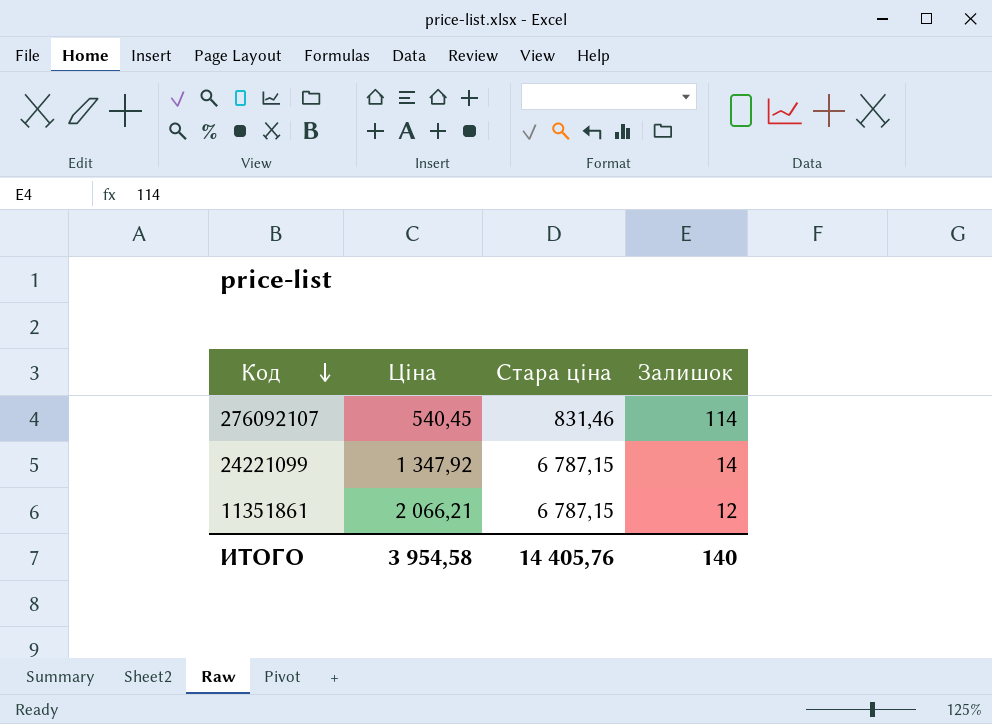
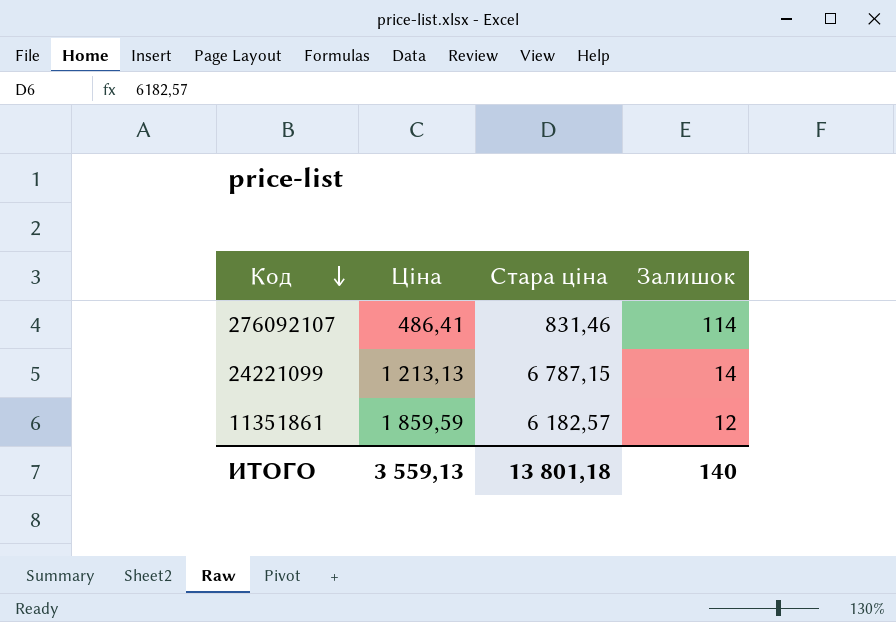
276092107 | Ціна: 540,45 -> 486,41
24221099 | Ціна: 1 347,92 -> 1 213,13
11351861 | Ціна: 2 066,21 -> 1 859,59
11351861 | Стара ціна: 6 787,15 -> 6 182,57
ИТОГО | Ціна: 3 954,58 -> 3 559,13
ИТОГО | Стара ціна: 14 405,76 -> 13 801,18

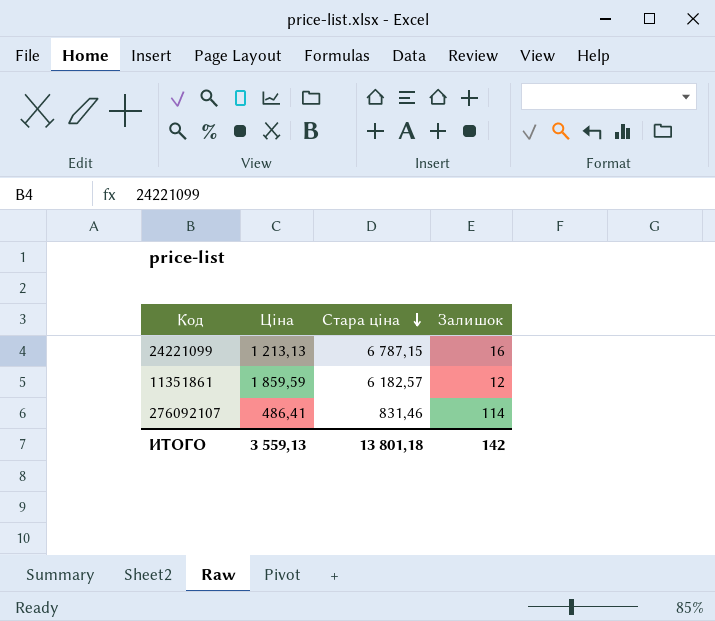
row order: Код descending -> Стара ціна descending
24221099 | Залишок: 14 -> 16
ИТОГО | Залишок: 140 -> 142

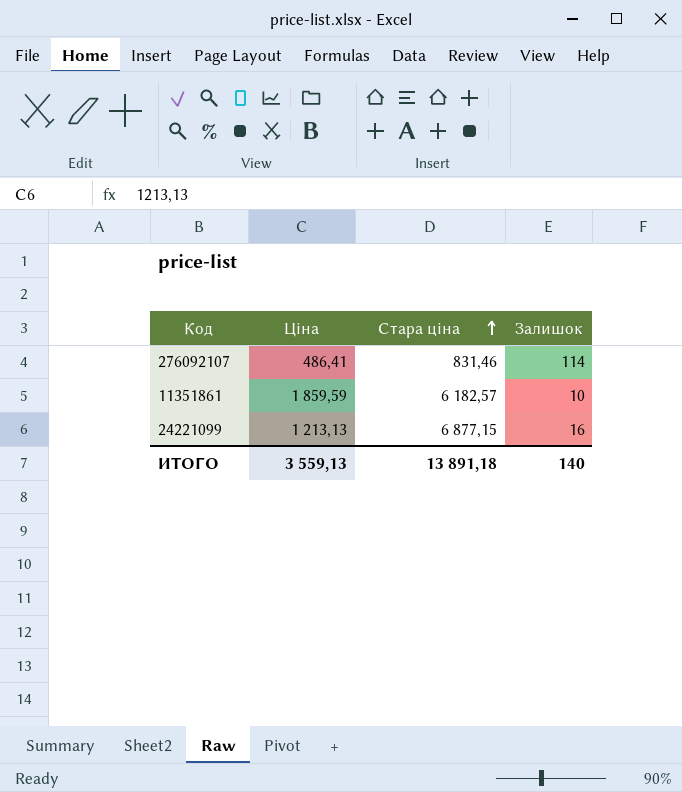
row order: Стара ціна descending -> Стара ціна ascending
11351861 | Залишок: 12 -> 10
24221099 | Стара ціна: 6 787,15 -> 6 877,15
ИТОГО | Стара ціна: 13 801,18 -> 13 891,18
ИТОГО | Залишок: 142 -> 140

